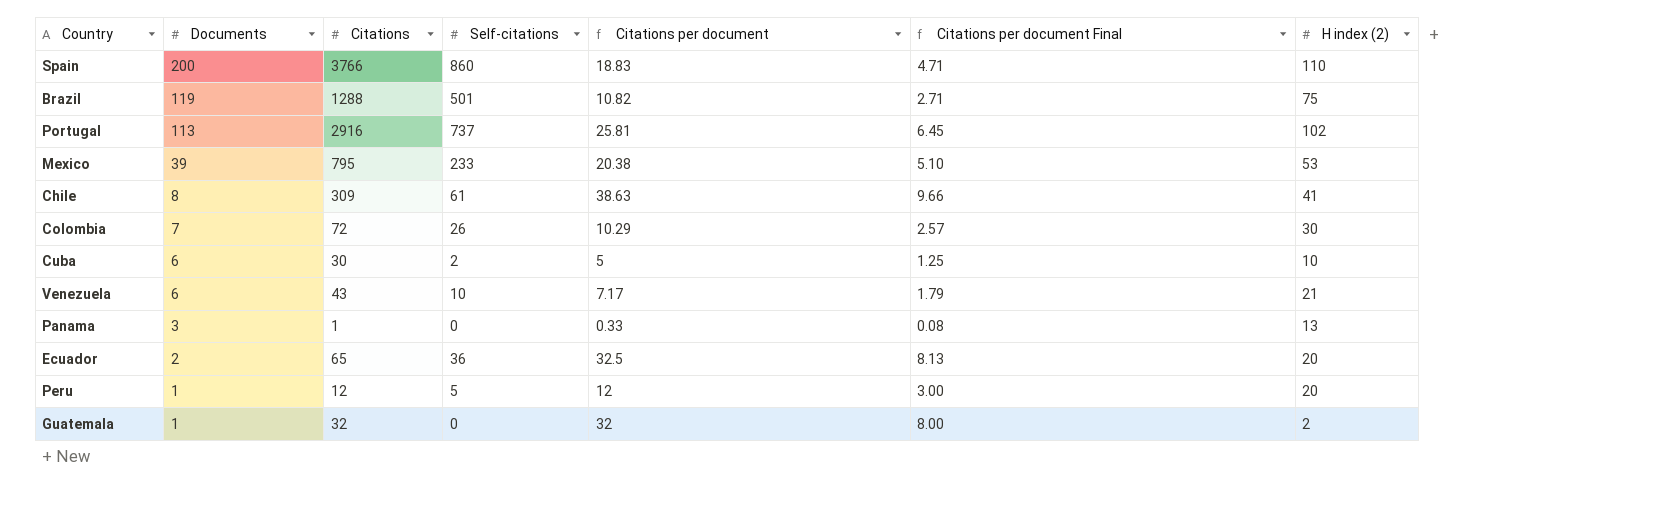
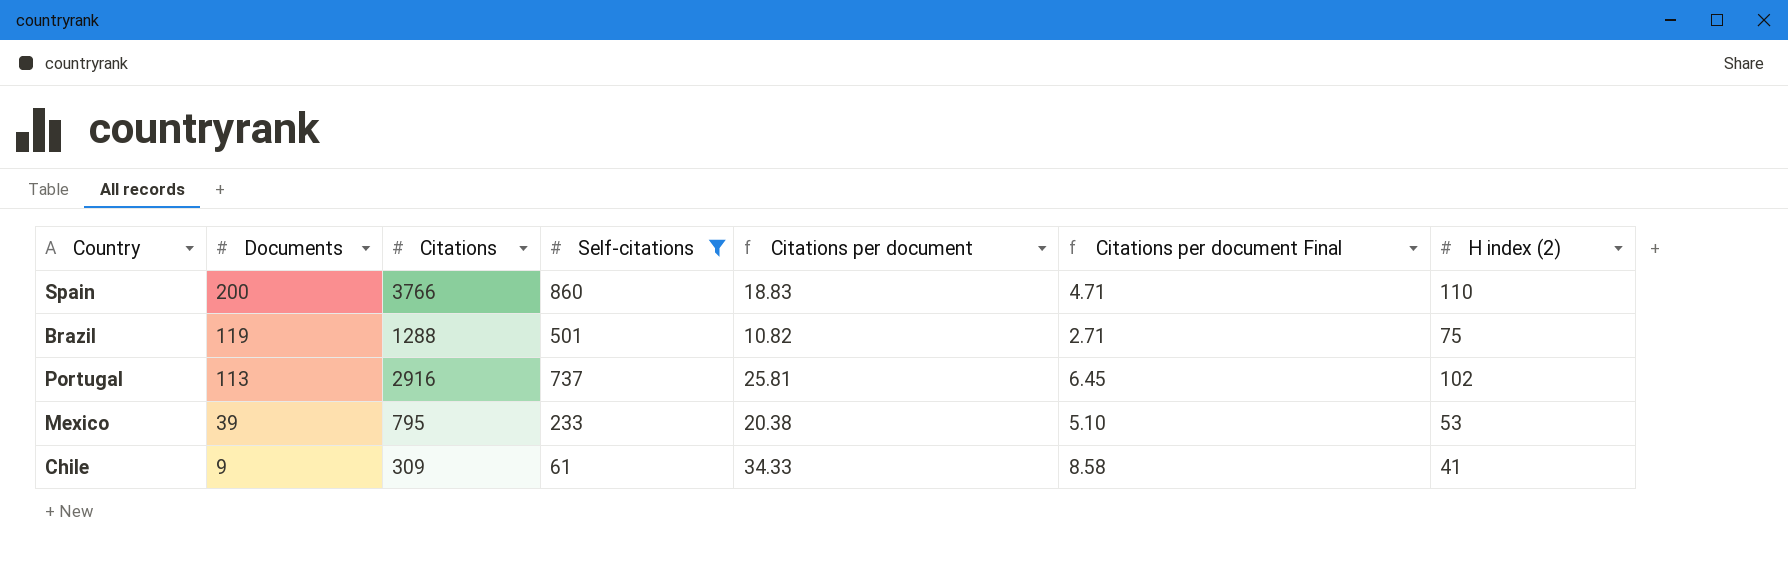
filter: none -> Self-citations >= 61
Chile | Documents: 8 -> 9
Chile | Citations per document: 38.63 -> 34.33
Chile | Citations per document Final: 9.66 -> 8.58

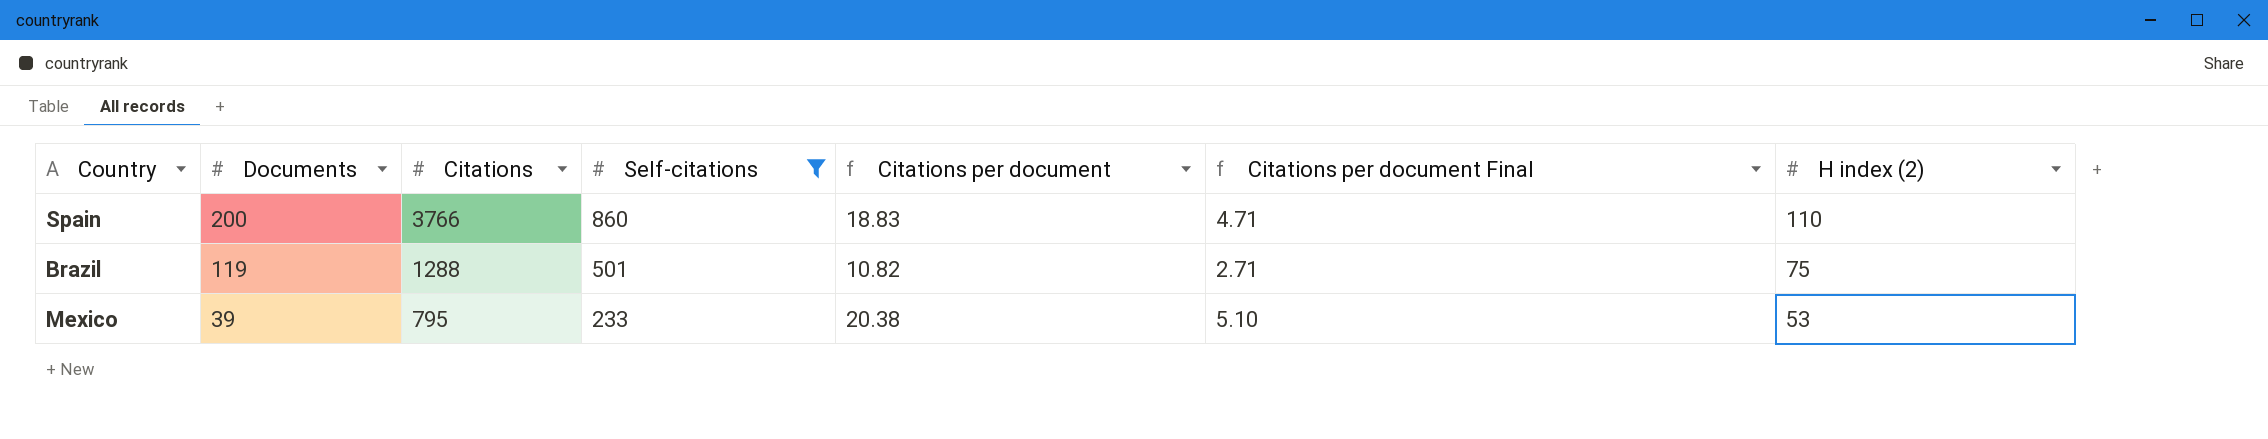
row Portugal: 113 | 2916 | 737 | 25.81 | 6.45 | 102 -> none
row Chile: 9 | 309 | 61 | 34.33 | 8.58 | 41 -> none

